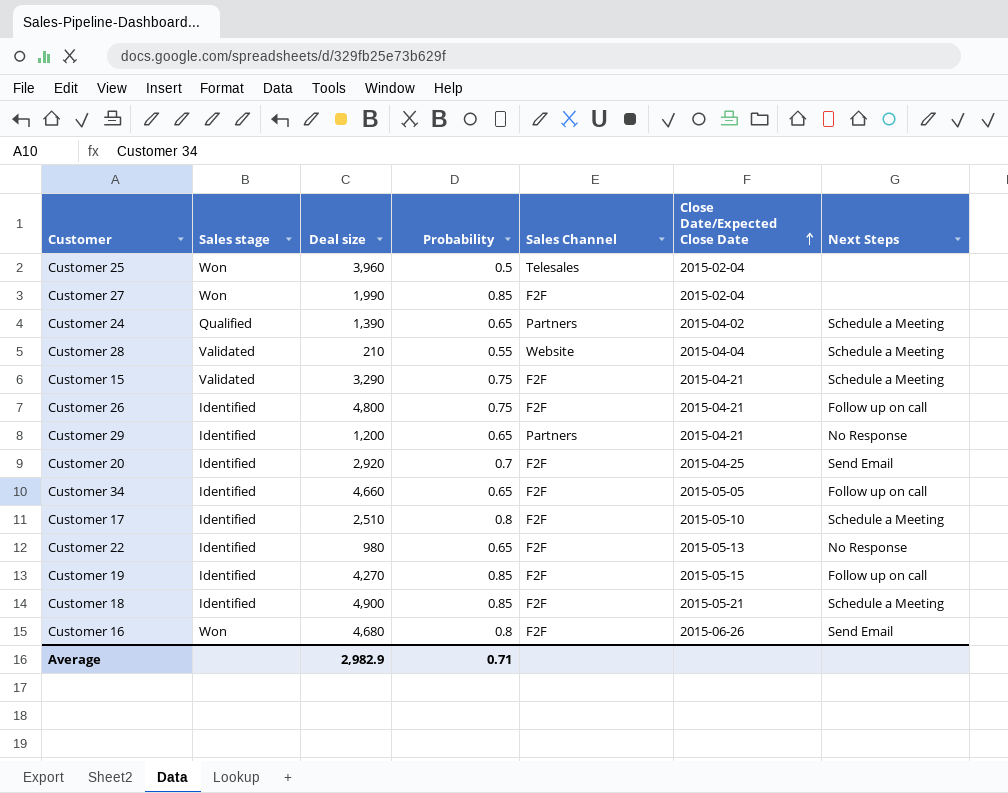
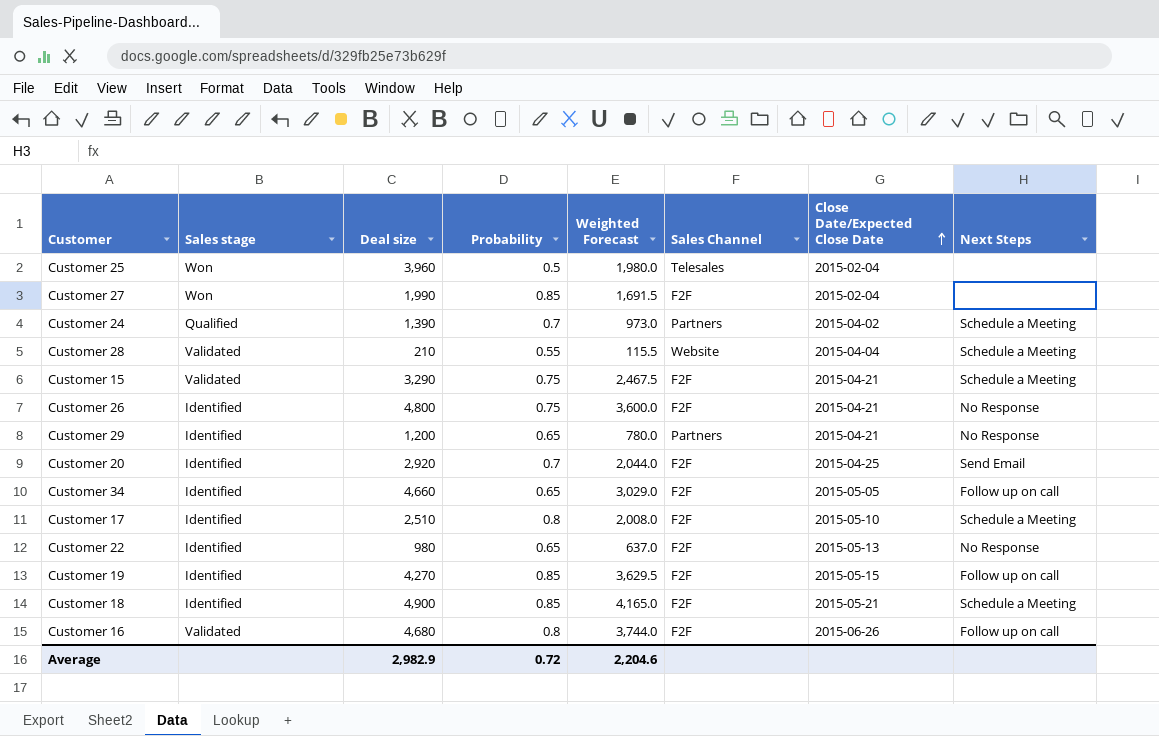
column Weighted Forecast | formula: none -> [Deal size] * [Probability]
Customer 24 | Probability: 0.65 -> 0.7
Customer 26 | Next Steps: Follow up on call -> No Response
Customer 16 | Sales stage: Won -> Validated
Customer 16 | Next Steps: Send Email -> Follow up on call
Average | Probability: 0.71 -> 0.72

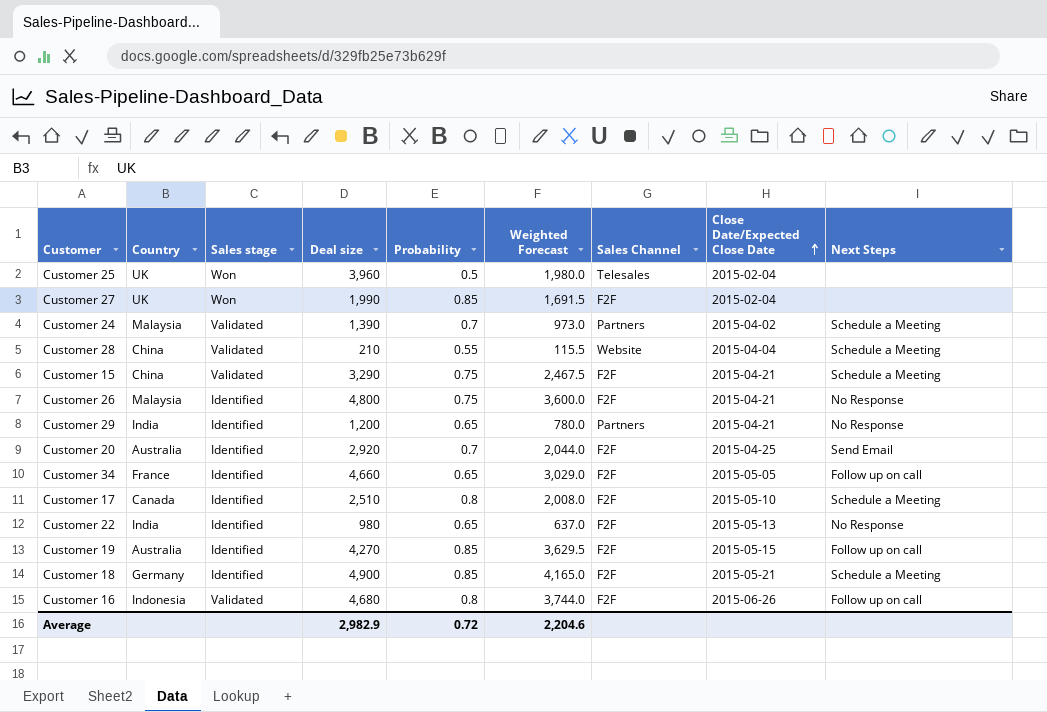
column Country | position: none -> 2
Customer 24 | Sales stage: Qualified -> Validated

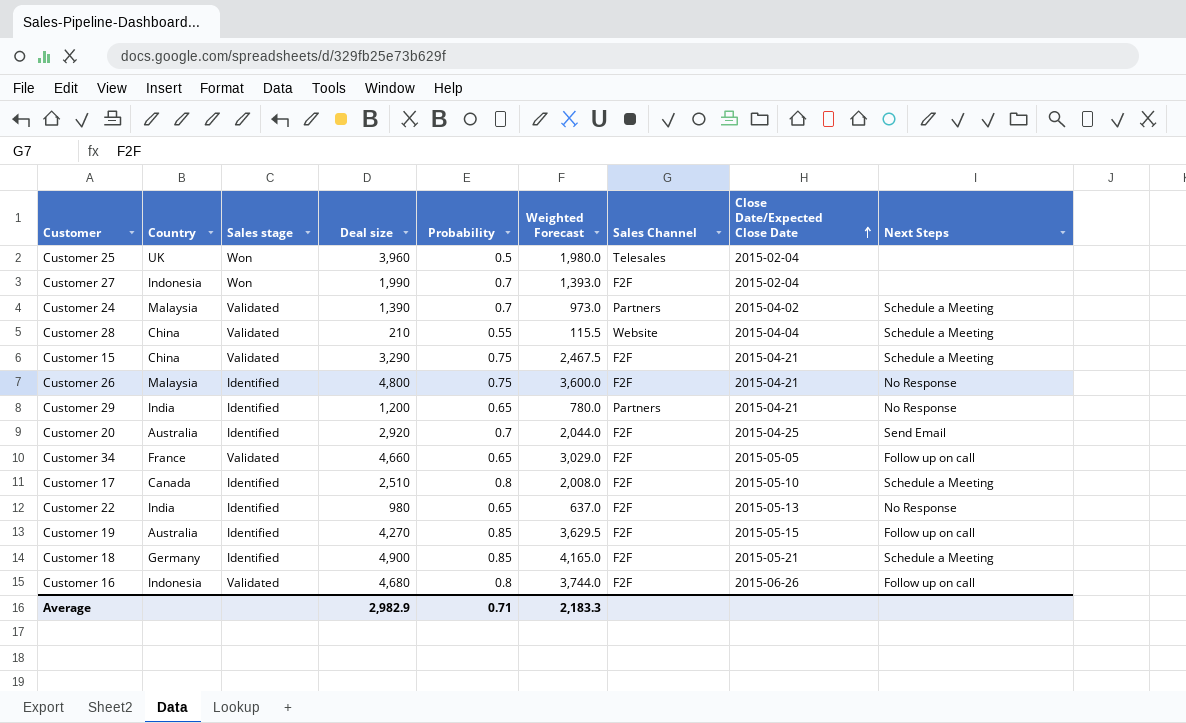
Customer 27 | Country: UK -> Indonesia
Customer 27 | Probability: 0.85 -> 0.7
Customer 27 | Weighted Forecast: 1,691.5 -> 1,393.0
Customer 34 | Sales stage: Identified -> Validated
Average | Probability: 0.72 -> 0.71
Average | Weighted Forecast: 2,204.6 -> 2,183.3

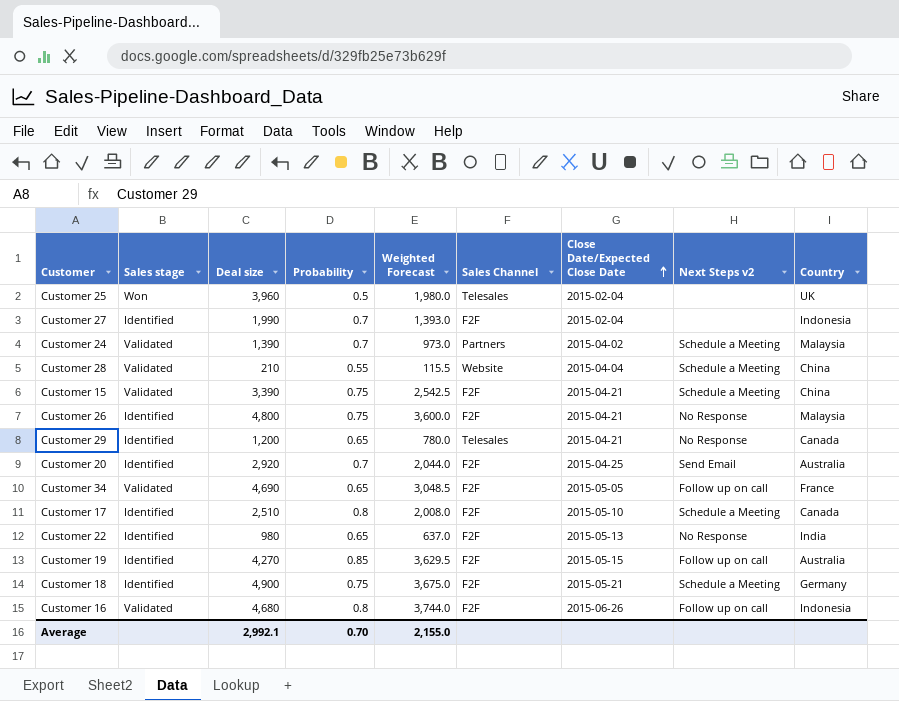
column name: Next Steps -> Next Steps v2
column Country | position: 2 -> 9
Customer 27 | Sales stage: Won -> Identified
Customer 15 | Deal size: 3,290 -> 3,390
Customer 15 | Weighted Forecast: 2,467.5 -> 2,542.5
Customer 29 | Sales Channel: Partners -> Telesales
Customer 29 | Country: India -> Canada
Customer 34 | Deal size: 4,660 -> 4,690
Customer 34 | Weighted Forecast: 3,029.0 -> 3,048.5
Customer 18 | Probability: 0.85 -> 0.75
Customer 18 | Weighted Forecast: 4,165.0 -> 3,675.0
Average | Deal size: 2,982.9 -> 2,992.1
Average | Probability: 0.71 -> 0.70
Average | Weighted Forecast: 2,183.3 -> 2,155.0

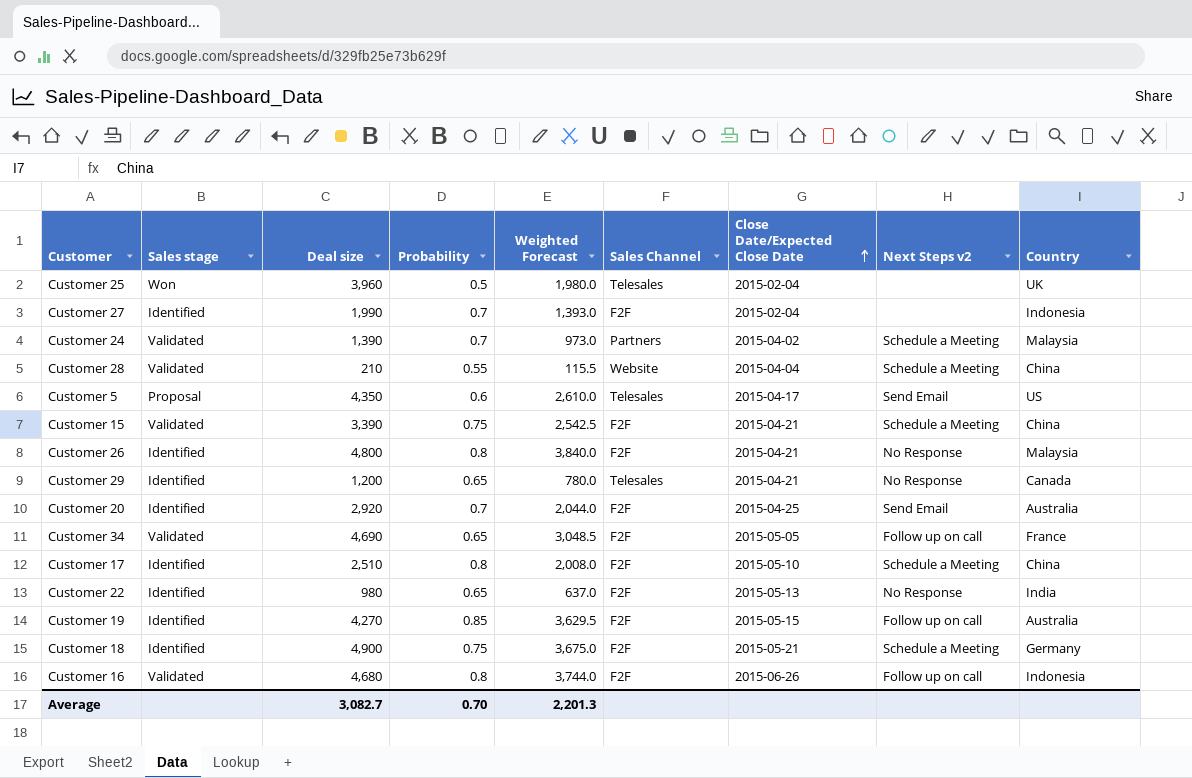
row Customer 5: none -> Proposal | 4,350 | 0.6 | 2,610.0 | Telesales | 2015-04-17 | Send Email | US
Customer 26 | Probability: 0.75 -> 0.8
Customer 26 | Weighted Forecast: 3,600.0 -> 3,840.0
Customer 17 | Country: Canada -> China
Average | Deal size: 2,992.1 -> 3,082.7
Average | Weighted Forecast: 2,155.0 -> 2,201.3

